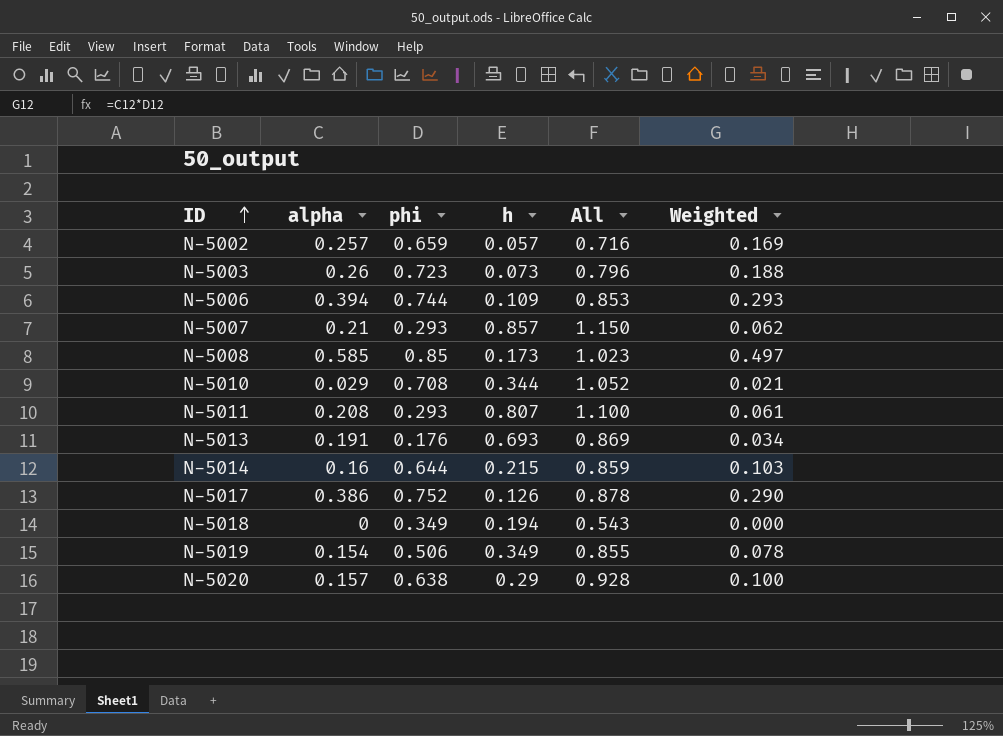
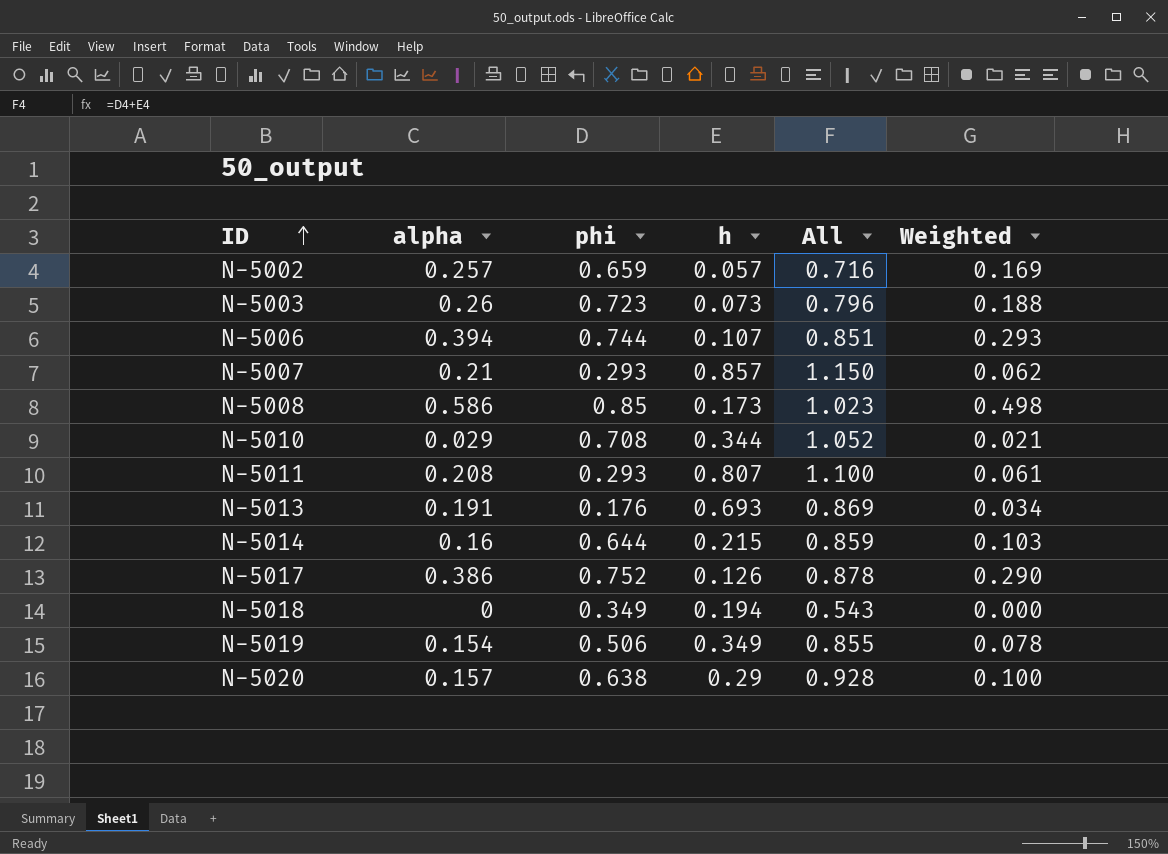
N-5006 | h: 0.109 -> 0.107
N-5006 | All: 0.853 -> 0.851
N-5008 | alpha: 0.585 -> 0.586
N-5008 | Weighted: 0.497 -> 0.498

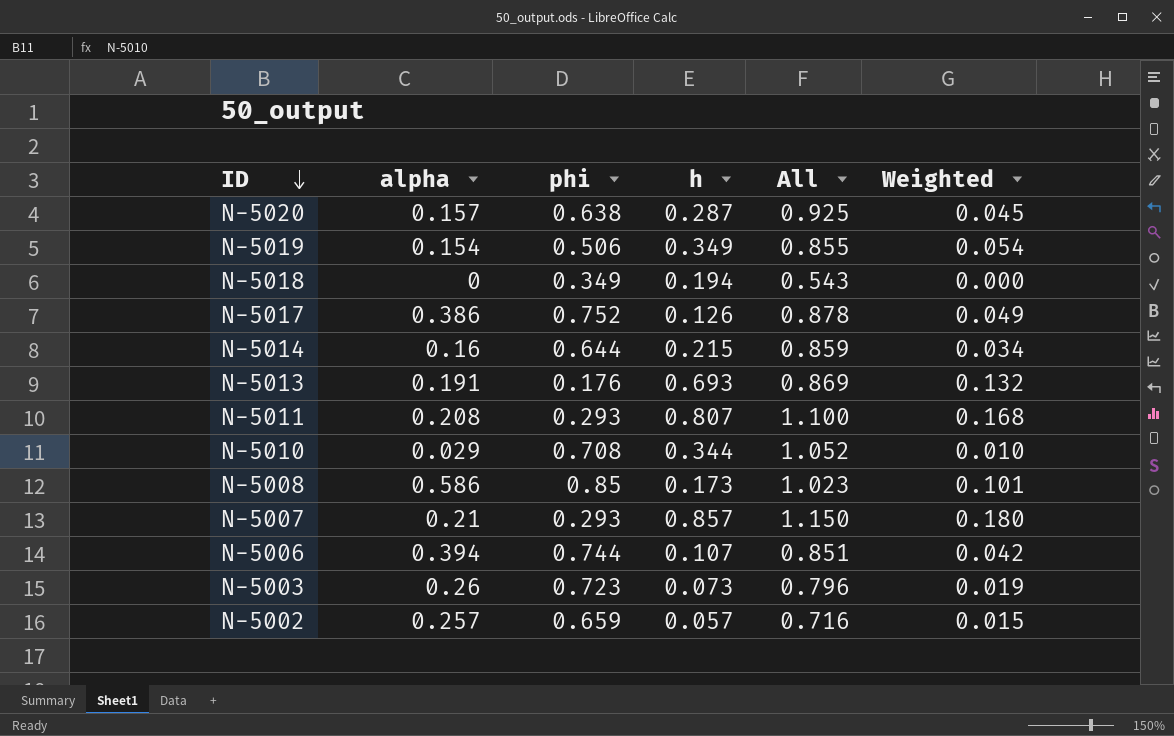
row order: ID ascending -> ID descending
column Weighted | formula: [alpha] * [phi] -> [alpha] * [h]
N-5020 | h: 0.29 -> 0.287
N-5020 | All: 0.928 -> 0.925

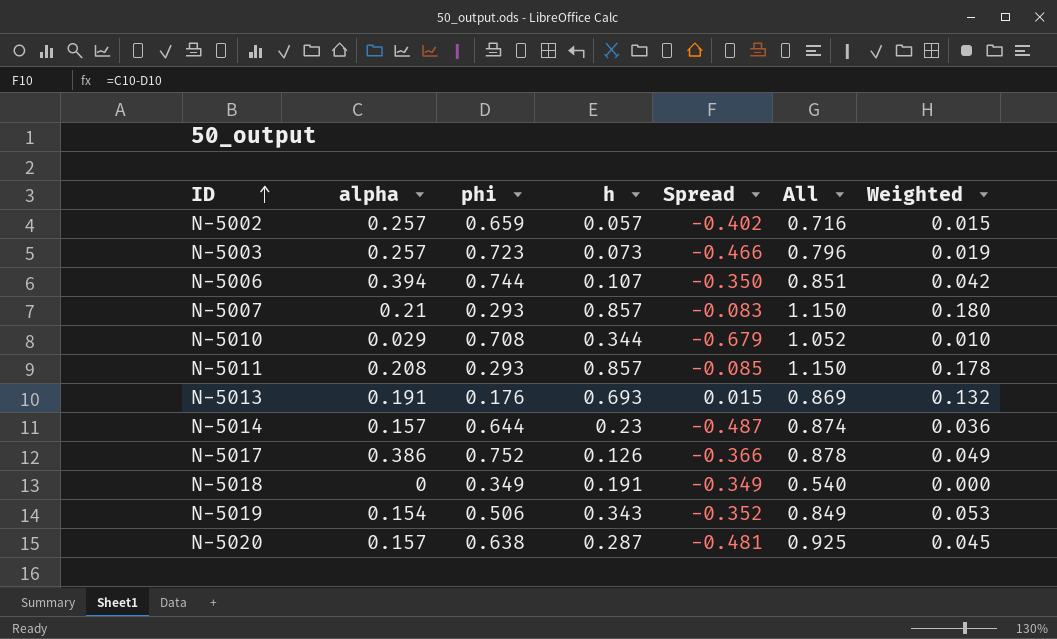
row order: ID descending -> ID ascending
column Spread | formula: none -> [alpha] - [phi]
row N-5008: 0.586 | 0.85 | 0.173 | 1.023 | 0.101 -> none
N-5003 | alpha: 0.26 -> 0.257
N-5011 | h: 0.807 -> 0.857
N-5011 | All: 1.100 -> 1.150
N-5011 | Weighted: 0.168 -> 0.178
N-5014 | alpha: 0.16 -> 0.157
N-5014 | h: 0.215 -> 0.23
N-5014 | All: 0.859 -> 0.874
N-5014 | Weighted: 0.034 -> 0.036
N-5018 | h: 0.194 -> 0.191
N-5018 | All: 0.543 -> 0.540
N-5019 | h: 0.349 -> 0.343
N-5019 | All: 0.855 -> 0.849
N-5019 | Weighted: 0.054 -> 0.053

